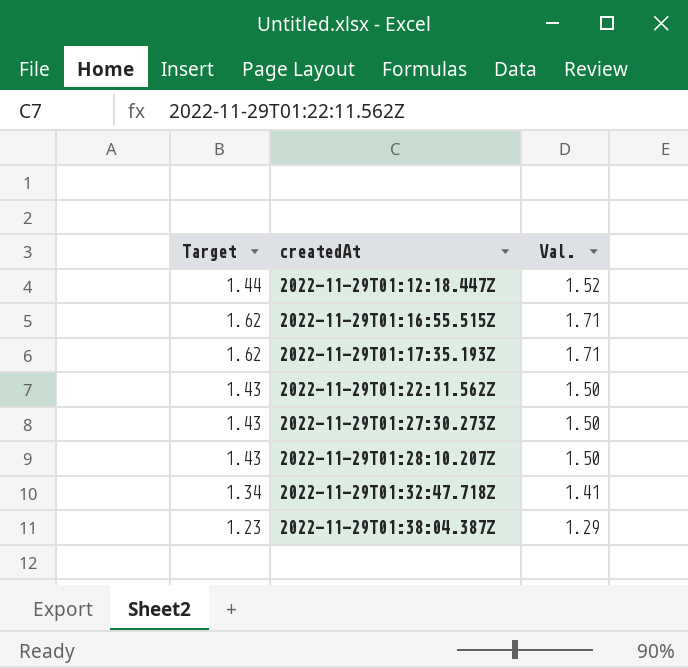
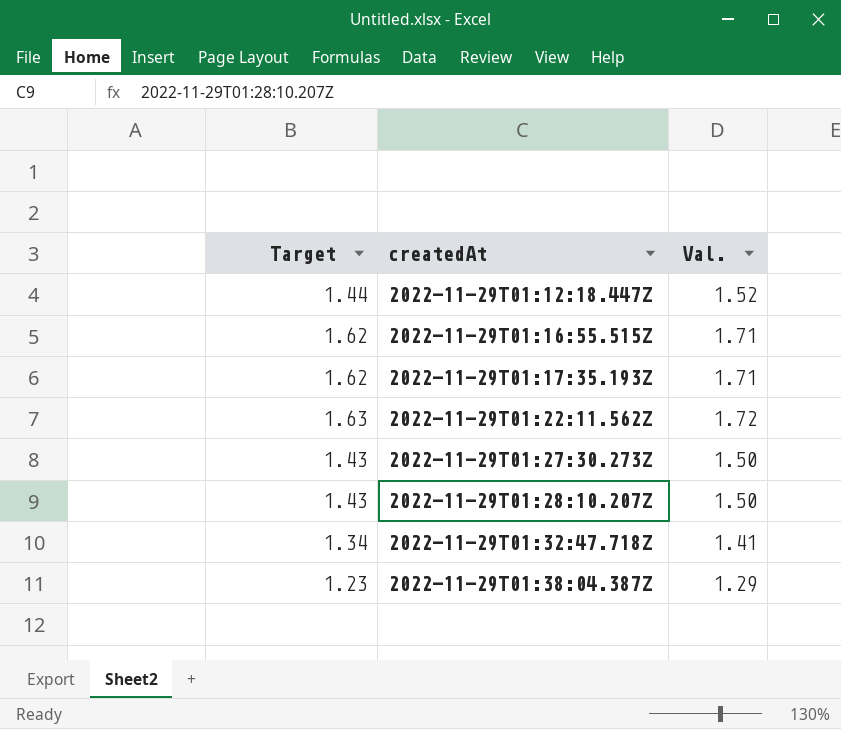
2022-11-29T01:22:11.562Z | Target: 1.43 -> 1.63
2022-11-29T01:22:11.562Z | Val.: 1.50 -> 1.72

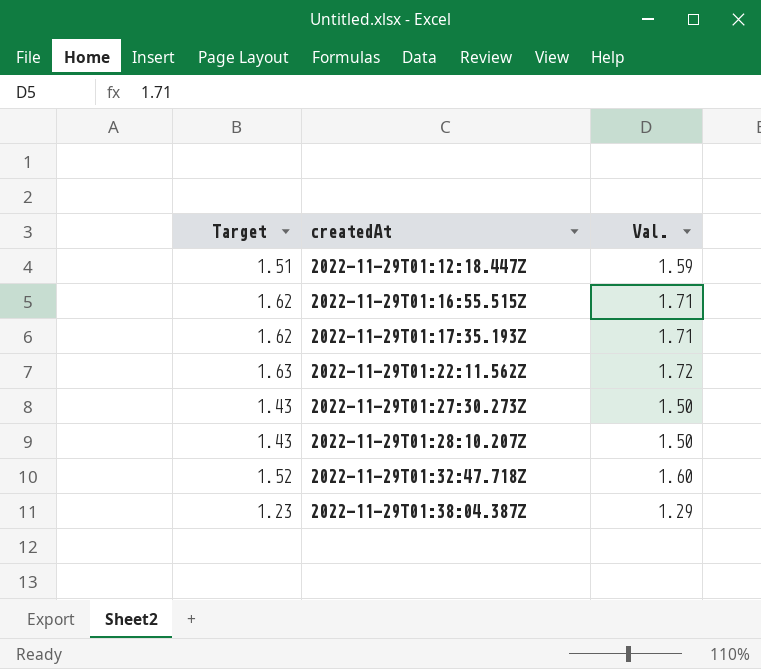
2022-11-29T01:12:18.447Z | Target: 1.44 -> 1.51
2022-11-29T01:12:18.447Z | Val.: 1.52 -> 1.59
2022-11-29T01:32:47.718Z | Target: 1.34 -> 1.52
2022-11-29T01:32:47.718Z | Val.: 1.41 -> 1.60

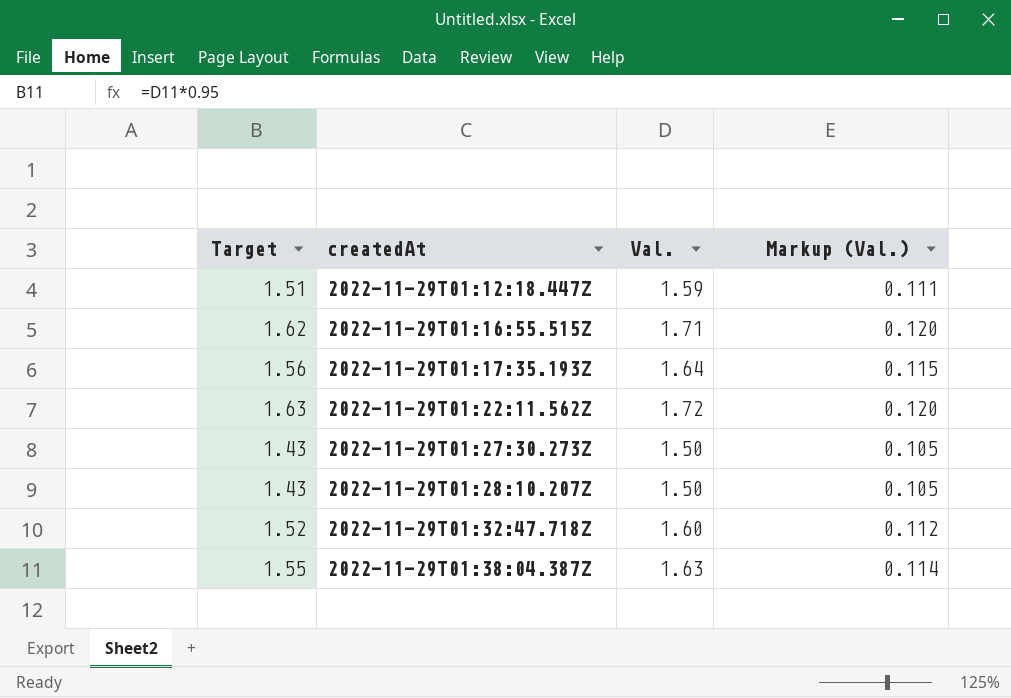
column Markup (Val.) | formula: none -> [Val.] * 0.07
2022-11-29T01:17:35.193Z | Target: 1.62 -> 1.56
2022-11-29T01:17:35.193Z | Val.: 1.71 -> 1.64
2022-11-29T01:38:04.387Z | Target: 1.23 -> 1.55
2022-11-29T01:38:04.387Z | Val.: 1.29 -> 1.63

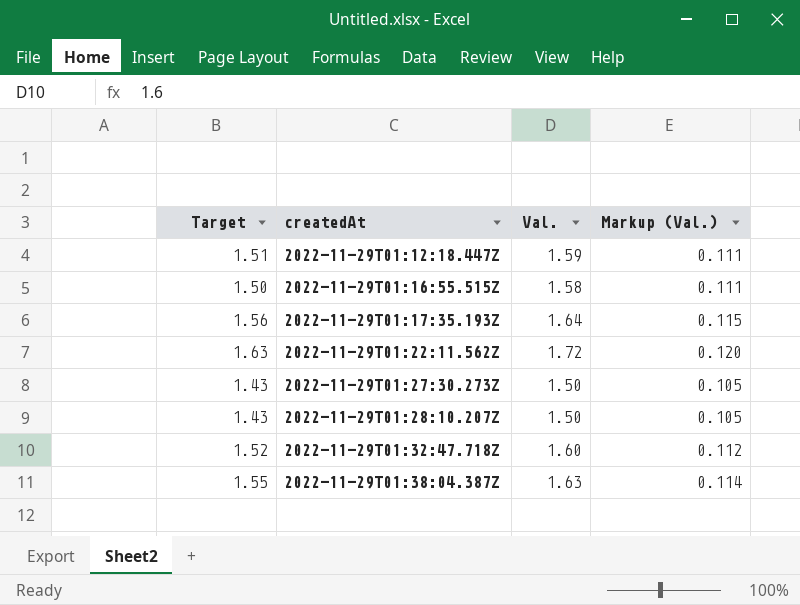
2022-11-29T01:16:55.515Z | Target: 1.62 -> 1.50
2022-11-29T01:16:55.515Z | Val.: 1.71 -> 1.58
2022-11-29T01:16:55.515Z | Markup (Val.): 0.120 -> 0.111

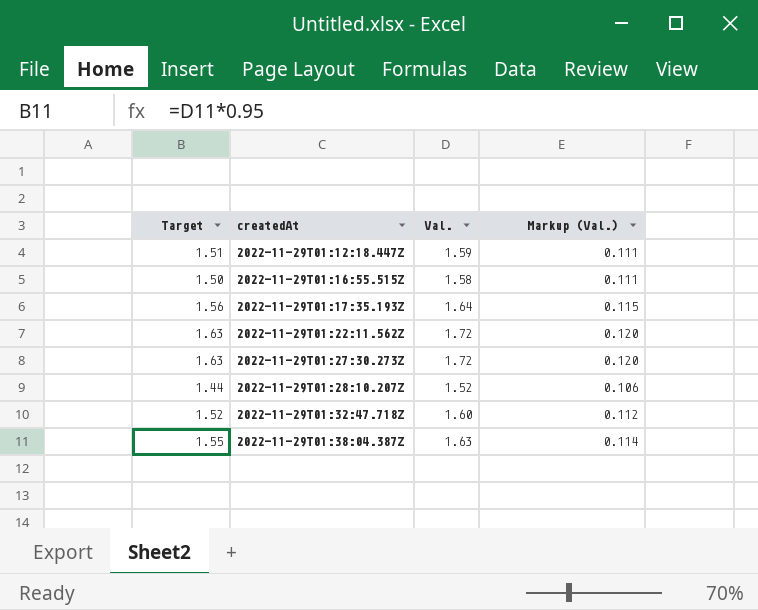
2022-11-29T01:27:30.273Z | Target: 1.43 -> 1.63
2022-11-29T01:27:30.273Z | Val.: 1.50 -> 1.72
2022-11-29T01:27:30.273Z | Markup (Val.): 0.105 -> 0.120
2022-11-29T01:28:10.207Z | Target: 1.43 -> 1.44
2022-11-29T01:28:10.207Z | Val.: 1.50 -> 1.52
2022-11-29T01:28:10.207Z | Markup (Val.): 0.105 -> 0.106

